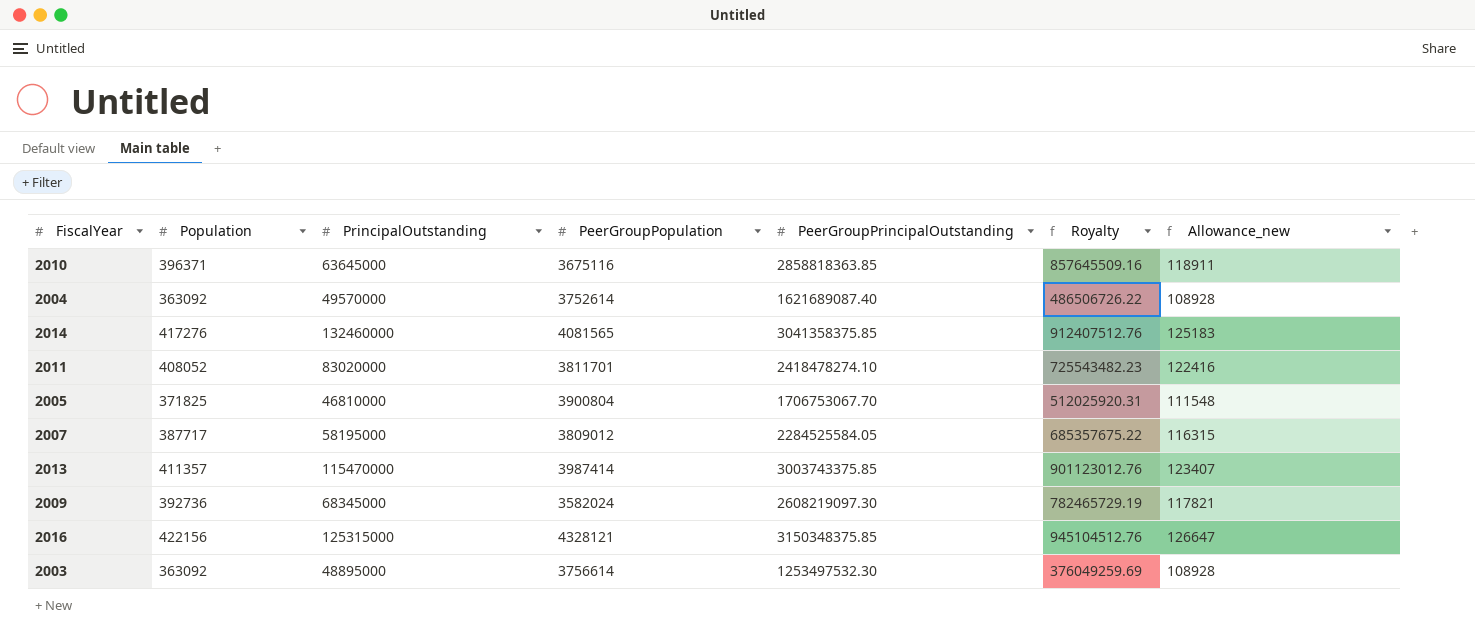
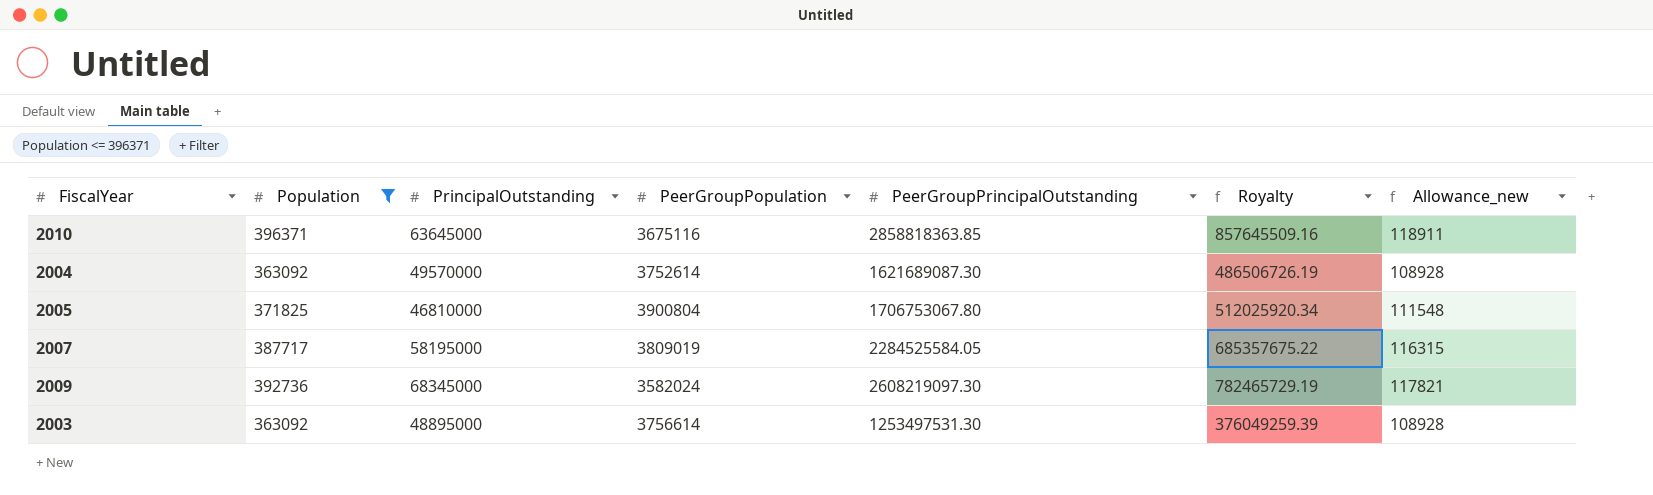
filter: none -> Population <= 396371
2004 | PeerGroupPrincipalOutstanding: 1621689087.40 -> 1621689087.30
2004 | Royalty: 486506726.22 -> 486506726.19
2005 | PeerGroupPrincipalOutstanding: 1706753067.70 -> 1706753067.80
2005 | Royalty: 512025920.31 -> 512025920.34
2007 | PeerGroupPopulation: 3809012 -> 3809019
2003 | PeerGroupPrincipalOutstanding: 1253497532.30 -> 1253497531.30
2003 | Royalty: 376049259.69 -> 376049259.39

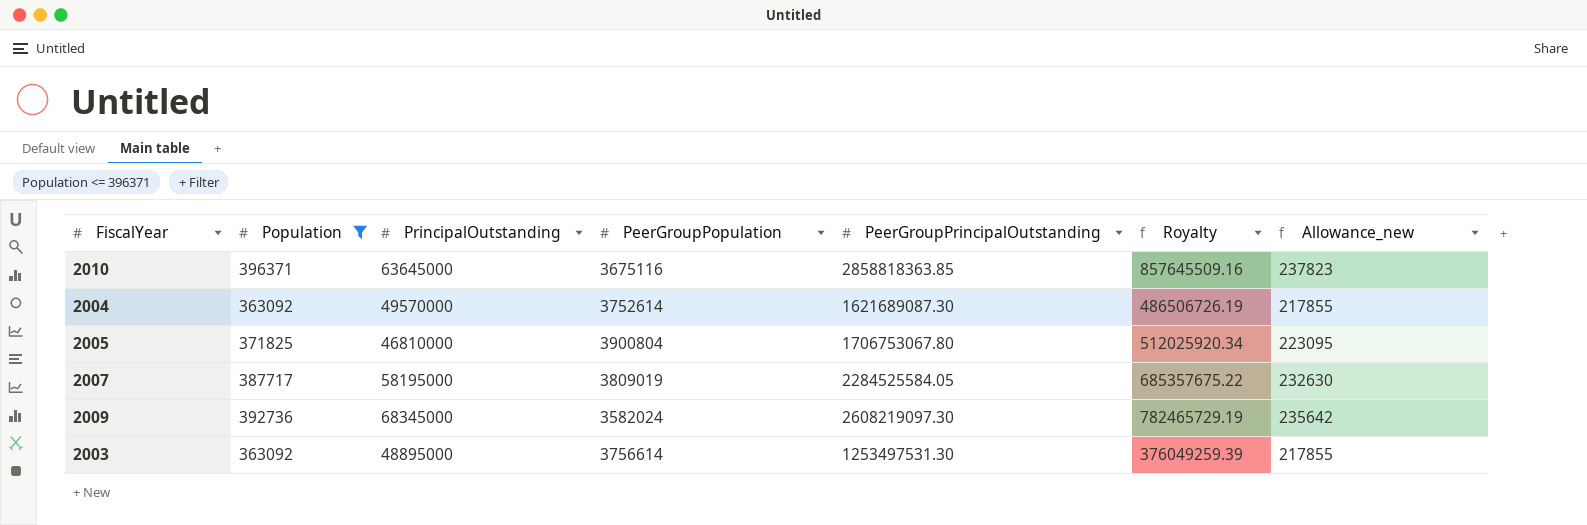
column Allowance_new | formula: [Population] * 0.3 -> [Population] * 0.6

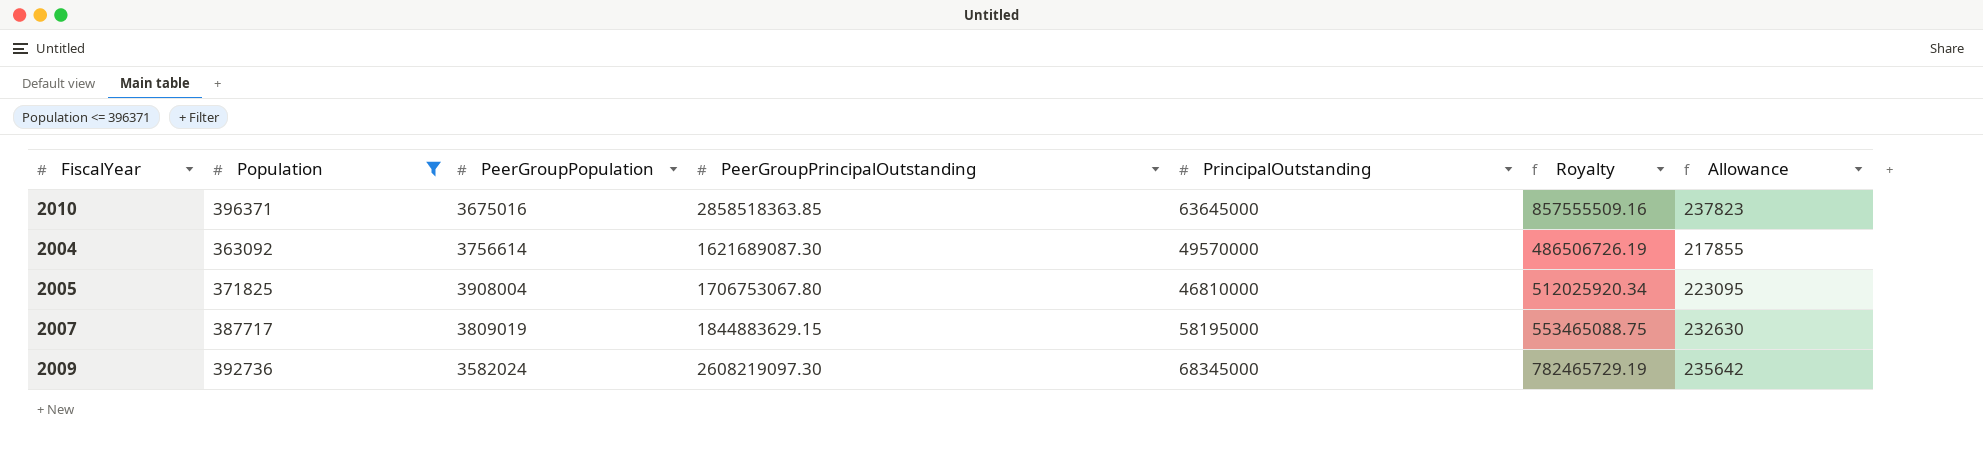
column PrincipalOutstanding | position: 3 -> 5
column name: Allowance_new -> Allowance
row 2003: 363092 | 48895000 | 3756614 | 1253497531.30 | 376049259.39 | 217855 -> none
2010 | PeerGroupPopulation: 3675116 -> 3675016
2010 | PeerGroupPrincipalOutstanding: 2858818363.85 -> 2858518363.85
2010 | Royalty: 857645509.16 -> 857555509.16
2004 | PeerGroupPopulation: 3752614 -> 3756614
2005 | PeerGroupPopulation: 3900804 -> 3908004
2007 | PeerGroupPrincipalOutstanding: 2284525584.05 -> 1844883629.15
2007 | Royalty: 685357675.22 -> 553465088.75

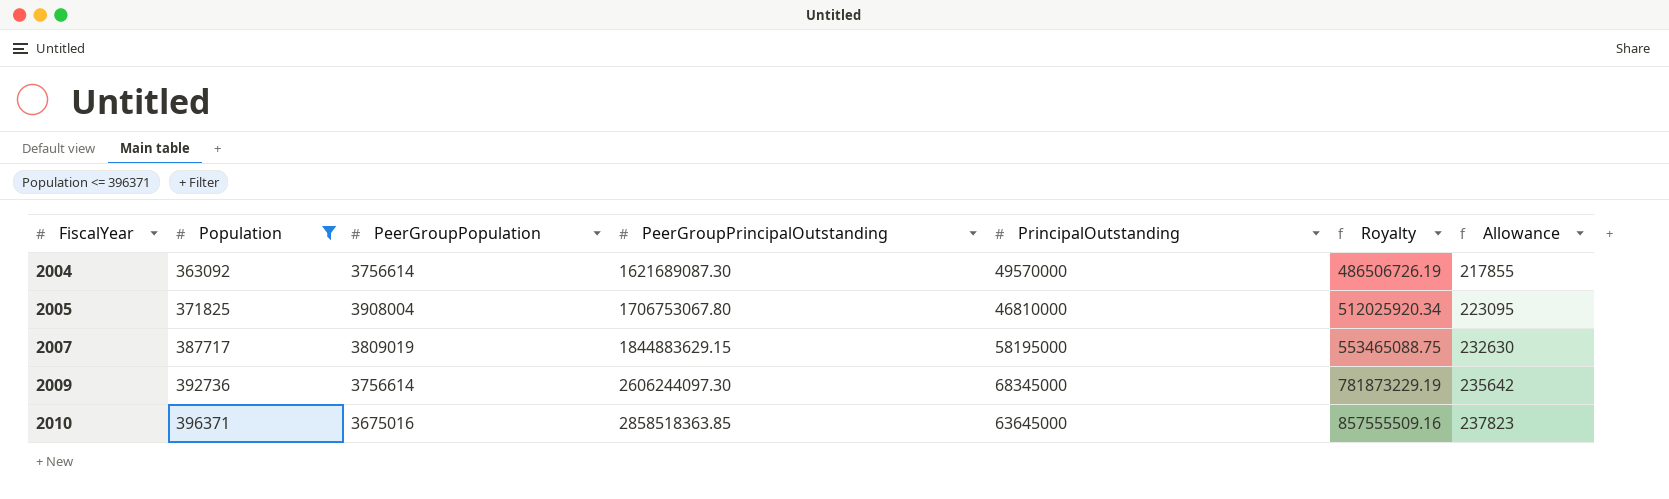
row order: none -> FiscalYear ascending
2009 | PeerGroupPopulation: 3582024 -> 3756614
2009 | PeerGroupPrincipalOutstanding: 2608219097.30 -> 2606244097.30
2009 | Royalty: 782465729.19 -> 781873229.19

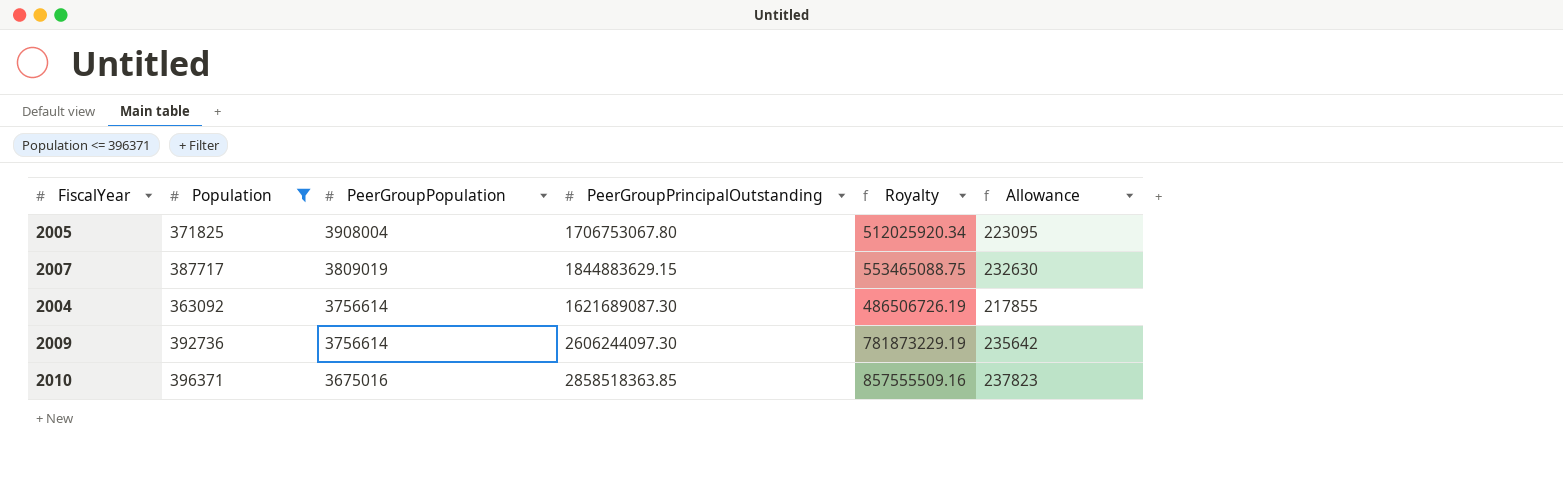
row order: FiscalYear ascending -> PeerGroupPopulation descending
column PrincipalOutstanding | position: 5 -> none

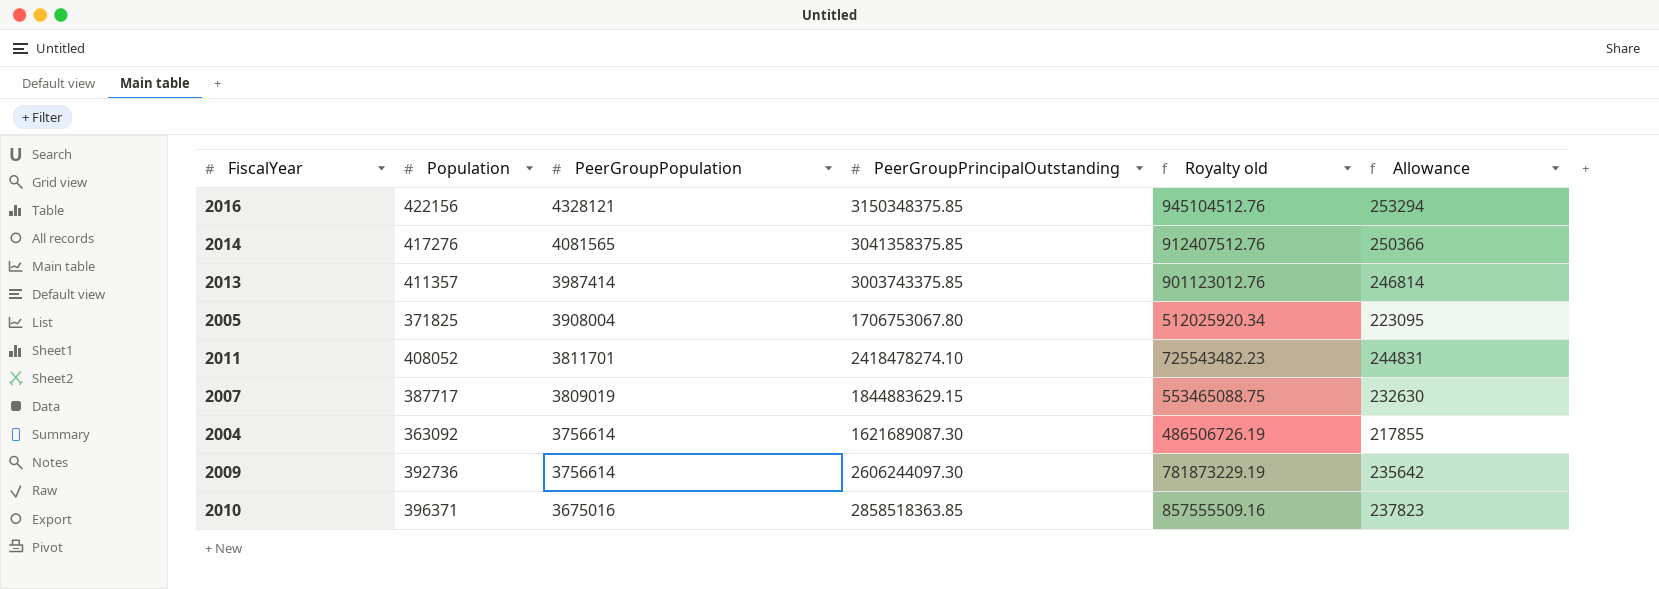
filter: Population <= 396371 -> none
column name: Royalty -> Royalty old

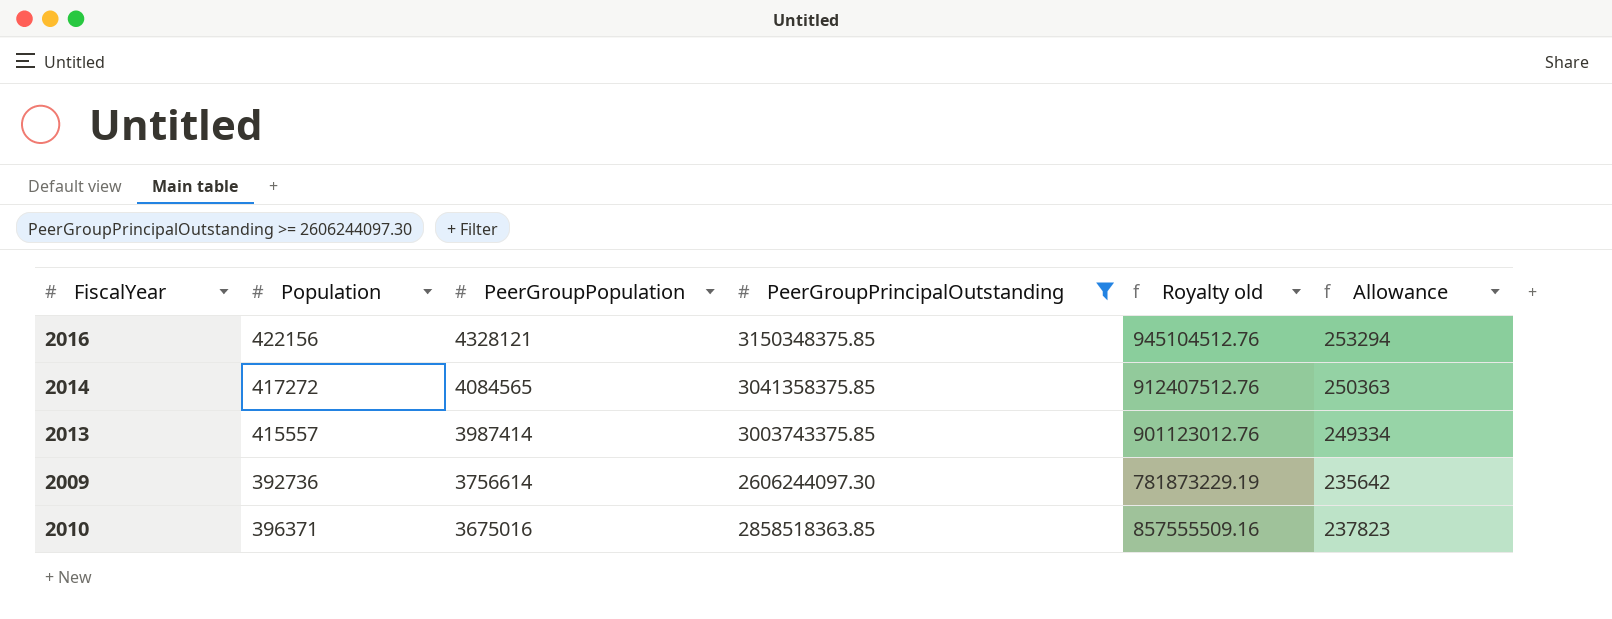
filter: none -> PeerGroupPrincipalOutstanding >= 2606244097.30
2014 | Population: 417276 -> 417272
2014 | PeerGroupPopulation: 4081565 -> 4084565
2014 | Allowance: 250366 -> 250363
2013 | Population: 411357 -> 415557
2013 | Allowance: 246814 -> 249334

